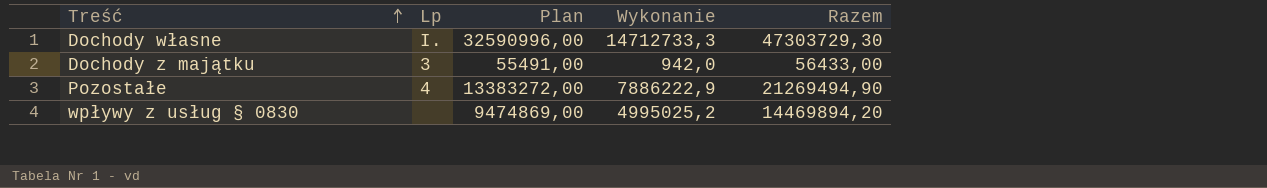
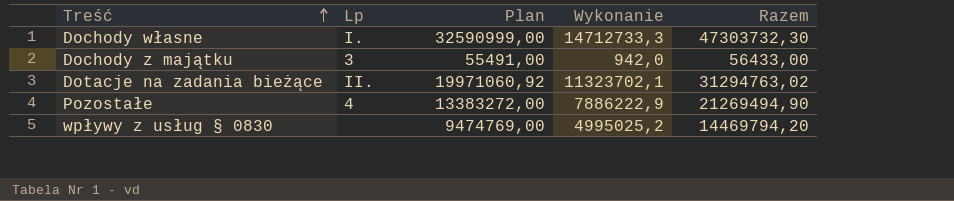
Dochody własne | Plan: 32590996,00 -> 32590999,00
Dochody własne | Razem: 47303729,30 -> 47303732,30
row Dotacje na zadania bieżące: none -> II. | 19971060,92 | 11323702,1 | 31294763,02
wpływy z usług § 0830 | Plan: 9474869,00 -> 9474769,00
wpływy z usług § 0830 | Razem: 14469894,20 -> 14469794,20

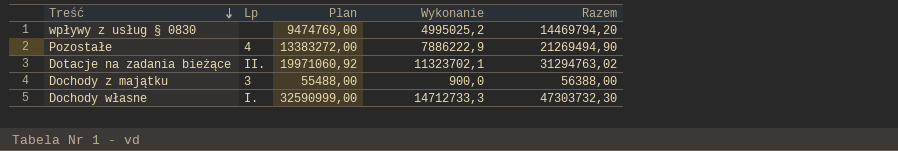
row order: Treść ascending -> Treść descending
Dochody z majątku | Plan: 55491,00 -> 55488,00
Dochody z majątku | Wykonanie: 942,0 -> 900,0
Dochody z majątku | Razem: 56433,00 -> 56388,00

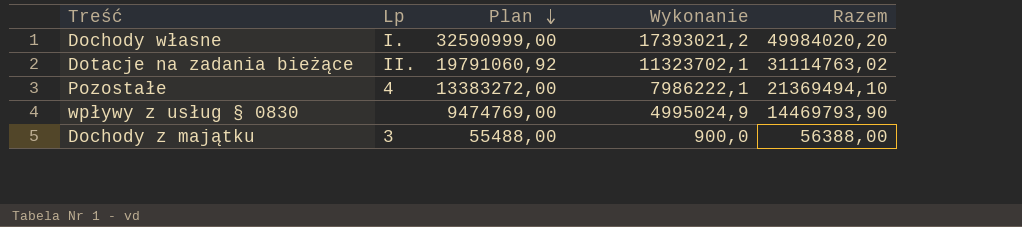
row order: Treść descending -> Plan descending
Dochody własne | Wykonanie: 14712733,3 -> 17393021,2
Dochody własne | Razem: 47303732,30 -> 49984020,20
Dotacje na zadania bieżące | Plan: 19971060,92 -> 19791060,92
Dotacje na zadania bieżące | Razem: 31294763,02 -> 31114763,02
Pozostałe | Wykonanie: 7886222,9 -> 7986222,1
Pozostałe | Razem: 21269494,90 -> 21369494,10
wpływy z usług § 0830 | Wykonanie: 4995025,2 -> 4995024,9
wpływy z usług § 0830 | Razem: 14469794,20 -> 14469793,90

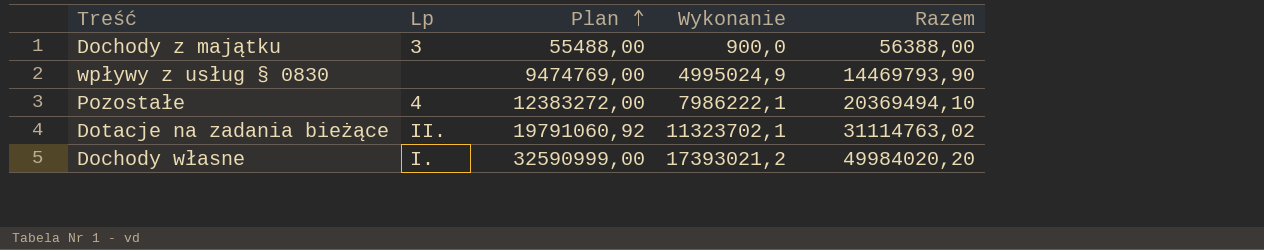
row order: Plan descending -> Plan ascending
Pozostałe | Plan: 13383272,00 -> 12383272,00
Pozostałe | Razem: 21369494,10 -> 20369494,10

